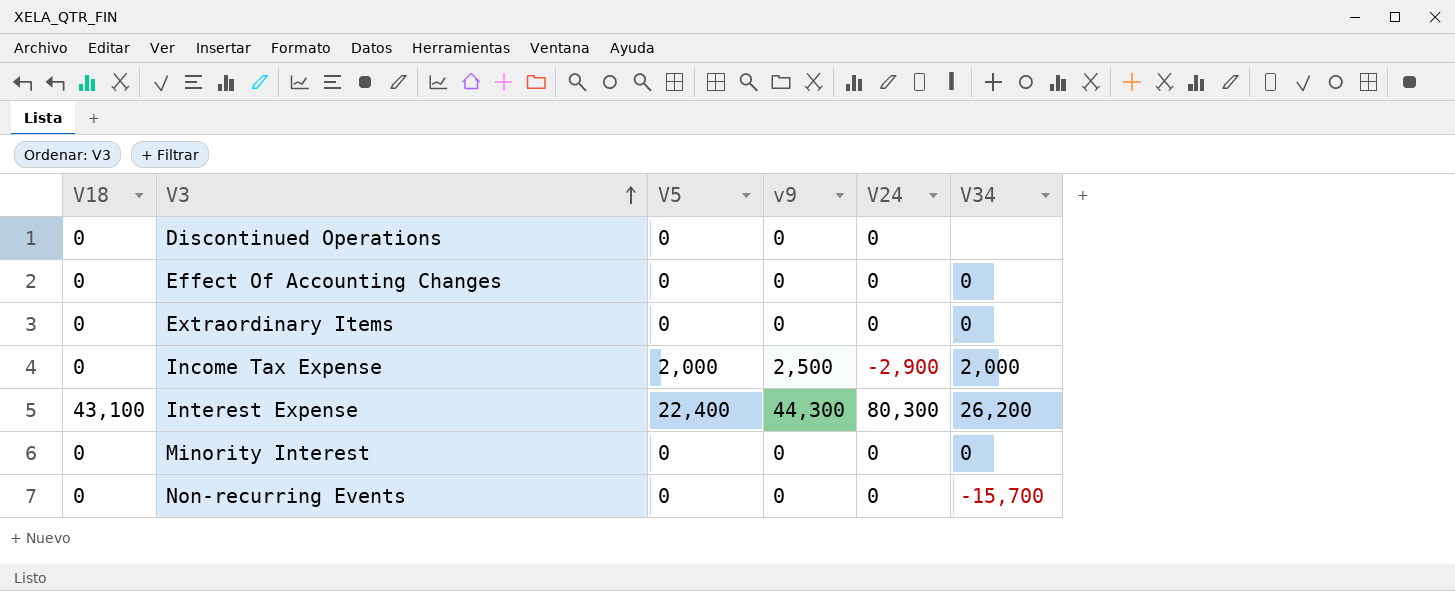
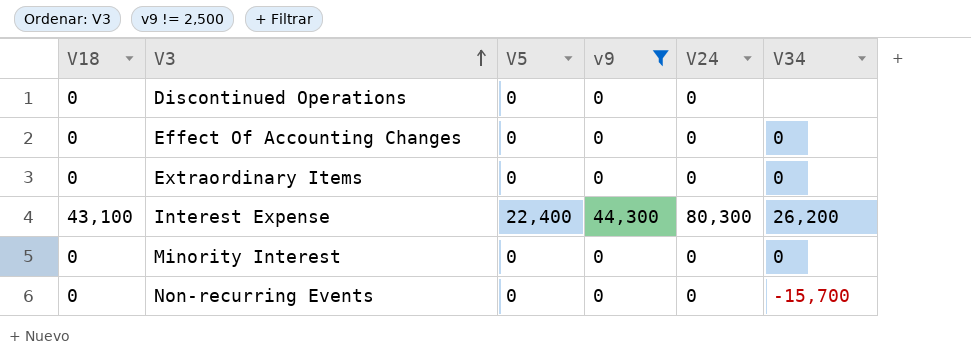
filter: none -> v9 != 2,500

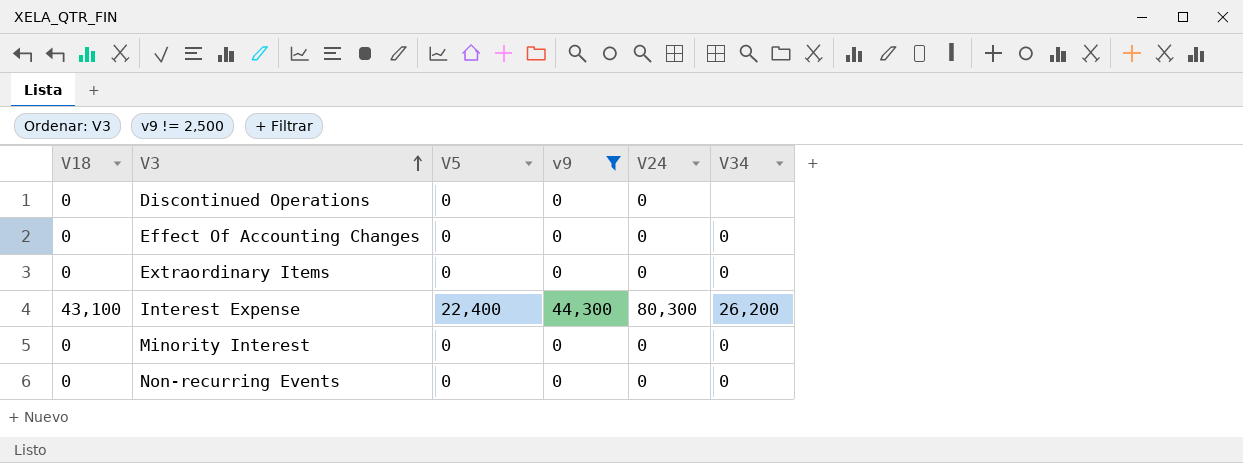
Non-recurring Events | V34: -15,700 -> 0

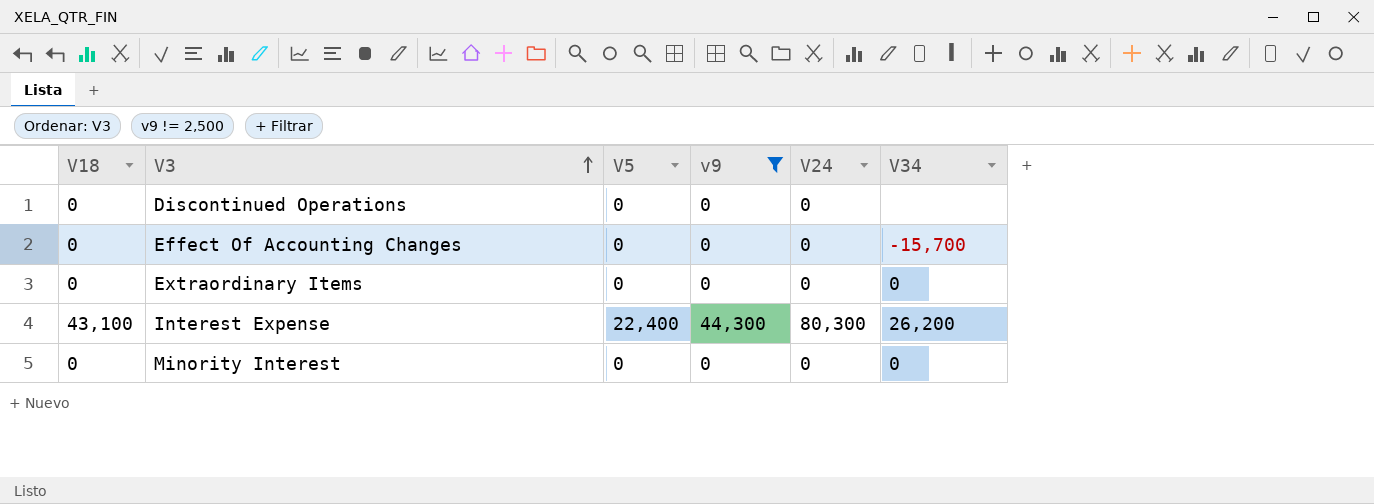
row Non-recurring Events: 0 | 0 | 0 | 0 | 0 -> none
Effect Of Accounting Changes | V34: 0 -> -15,700

